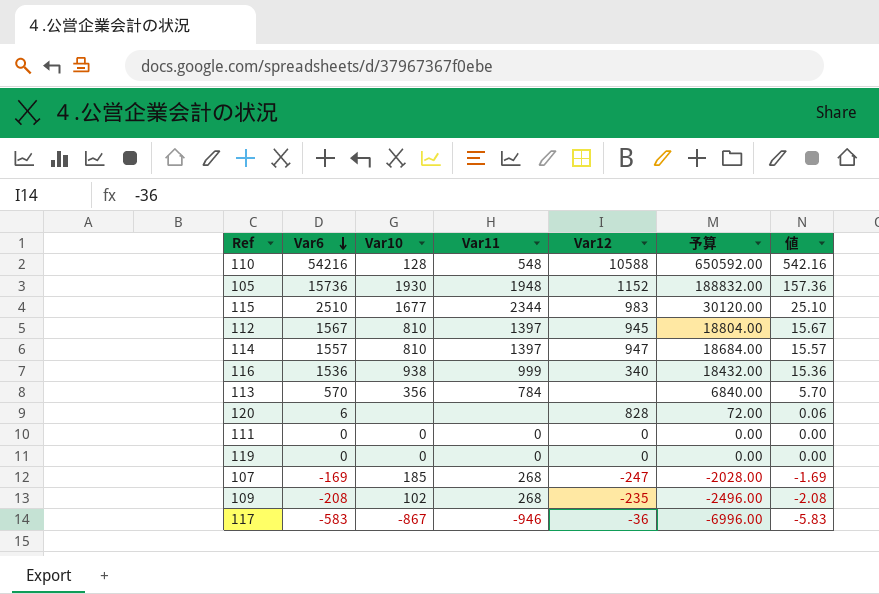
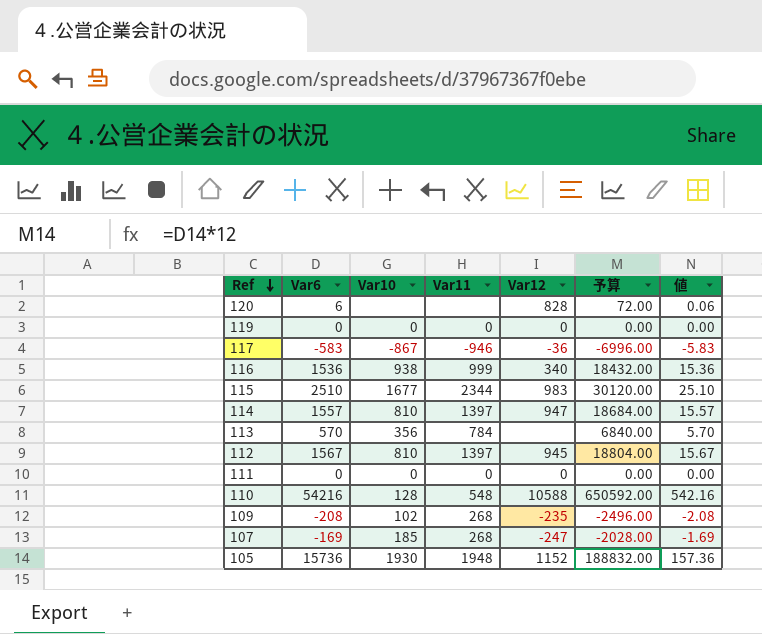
row order: Var6 descending -> Ref descending

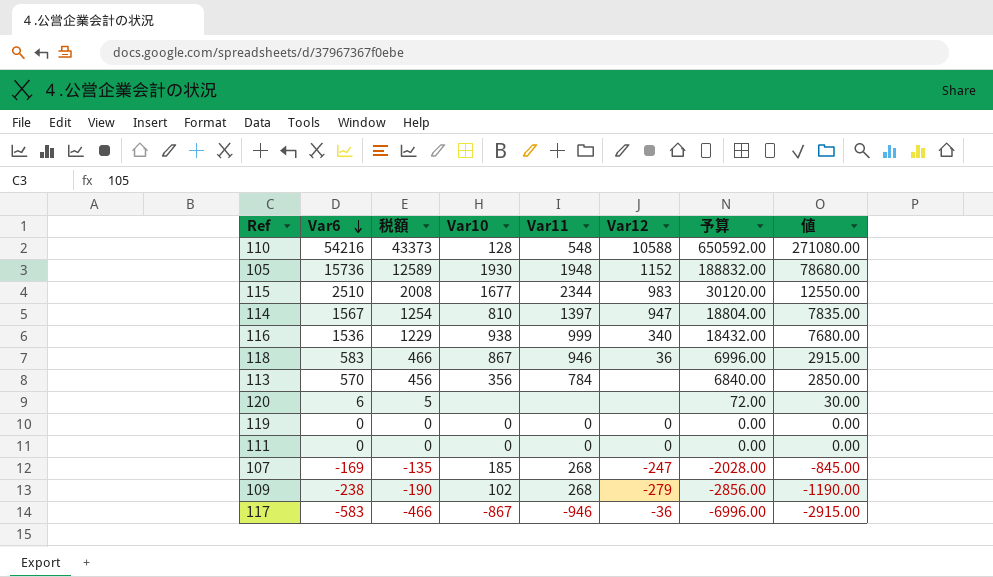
row order: Ref descending -> Var6 descending
column 税額 | formula: none -> [Var6] * 0.8
column 値 | formula: [Var6] * 0.01 -> [Var6] * 5
row 112: 1567 | 810 | 1397 | 945 | 18804.00 | 15.67 -> none
114 | Var6: 1557 -> 1567
114 | 予算: 18684.00 -> 18804.00
row 118: none -> 583 | 466 | 867 | 946 | 36 | 6996.00 | 2915.00
120 | Var12: 828 -> none
109 | Var6: -208 -> -238
109 | Var12: -235 -> -279
109 | 予算: -2496.00 -> -2856.00

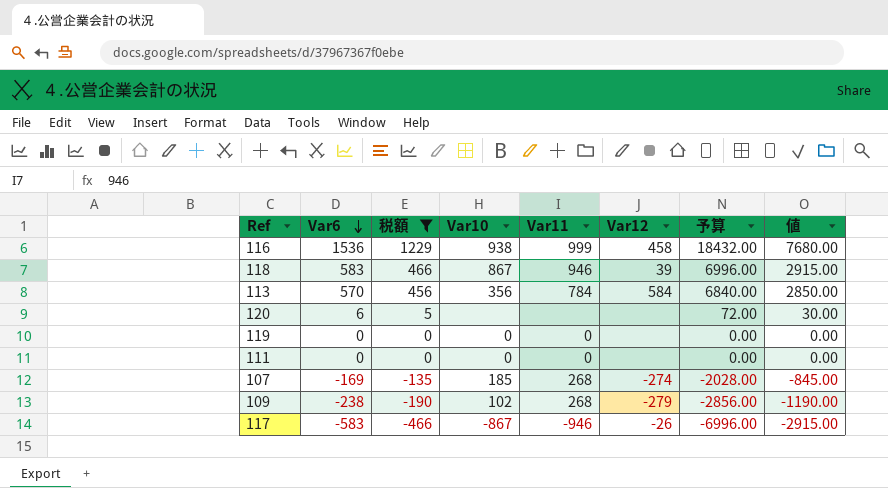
filter: none -> 税額 <= 1229
116 | Var12: 340 -> 458
118 | Var12: 36 -> 39
113 | Var12: none -> 584
119 | Var12: 0 -> none
111 | Var12: 0 -> none
107 | Var12: -247 -> -274
117 | Var12: -36 -> -26

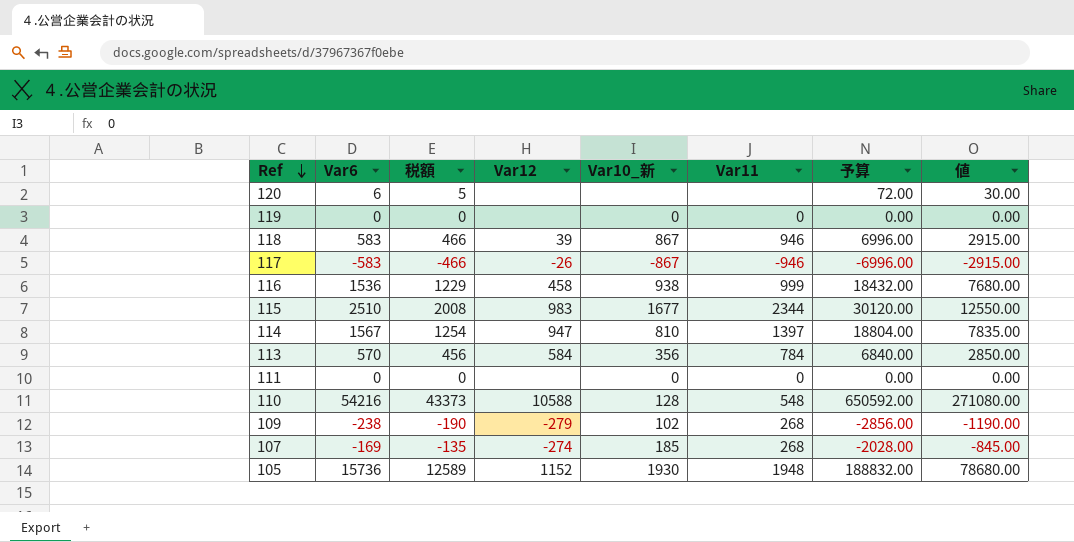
filter: 税額 <= 1229 -> none
row order: Var6 descending -> Ref descending
column Var12 | position: 6 -> 4
column name: Var10 -> Var10_新

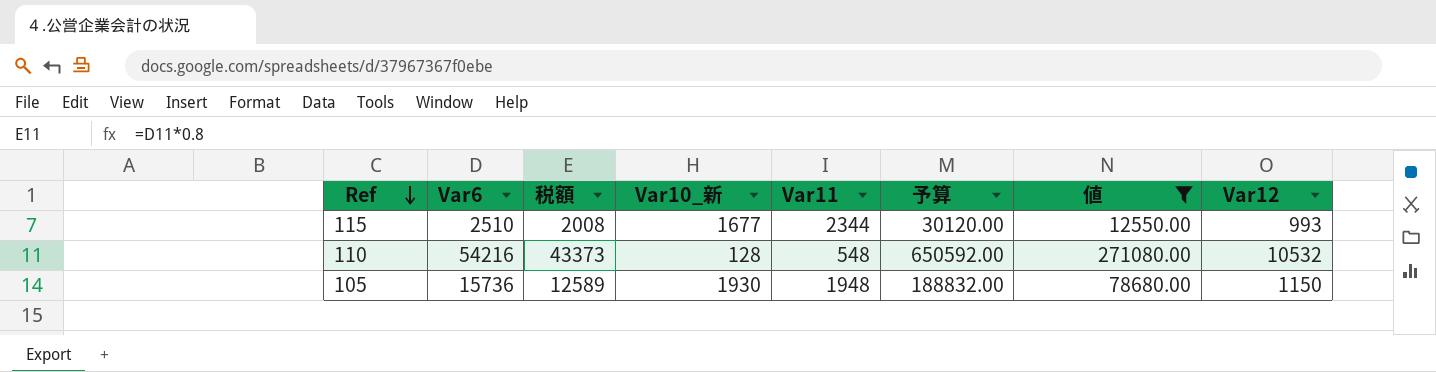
filter: none -> 値 >= 12550.00
column Var12 | position: 4 -> 8
115 | Var12: 983 -> 993
110 | Var12: 10588 -> 10532
105 | Var12: 1152 -> 1150

